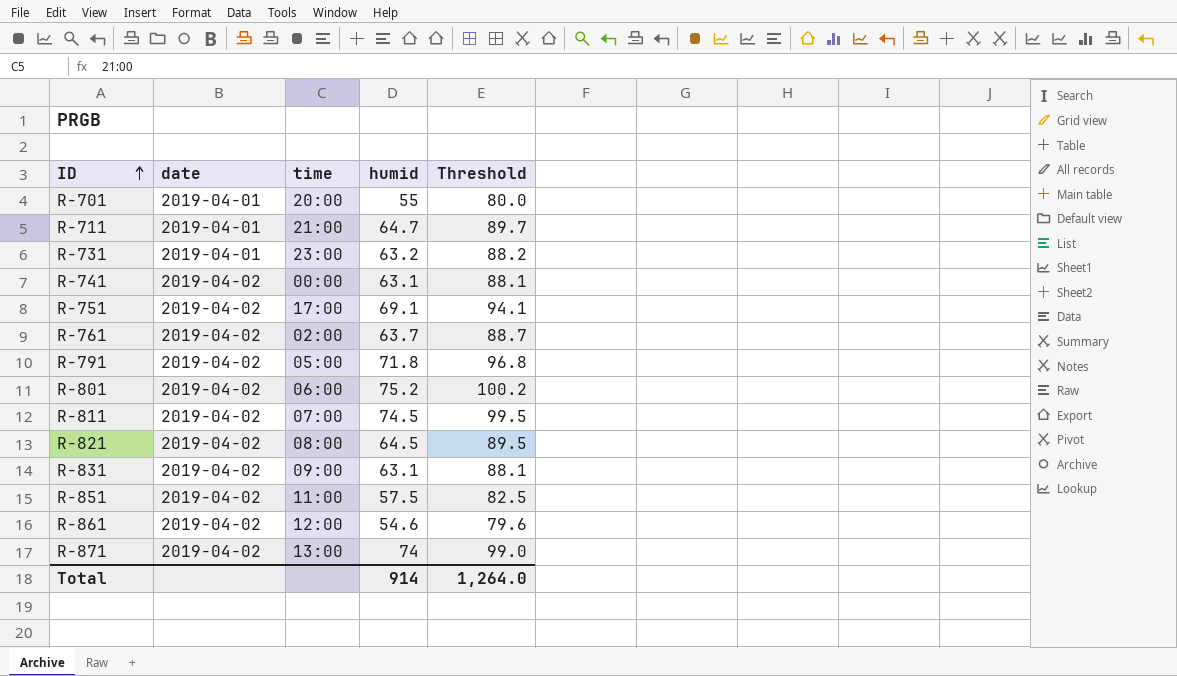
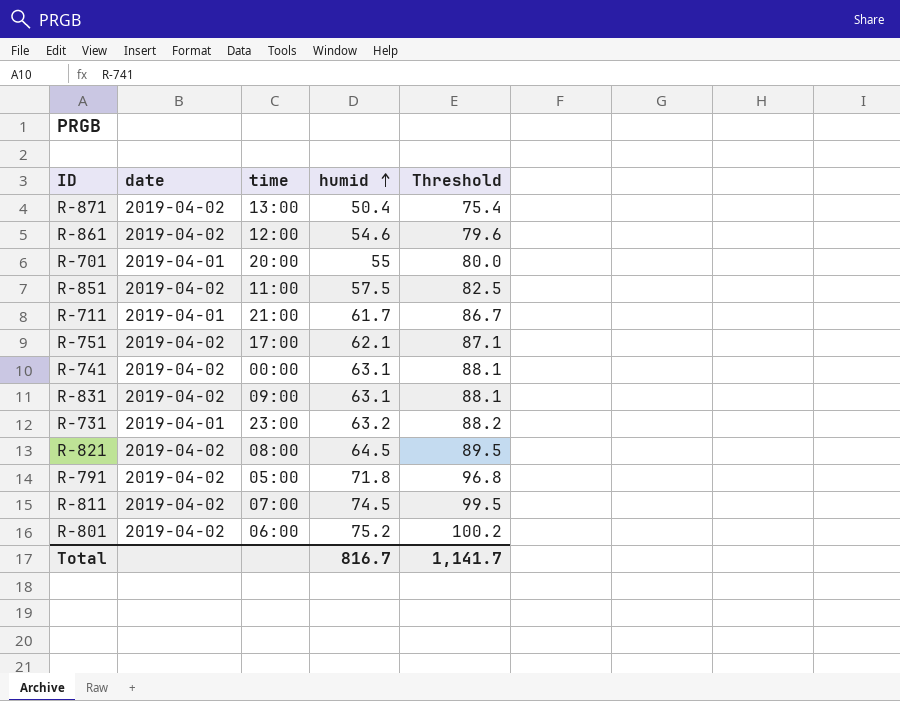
row order: ID ascending -> humid ascending
row R-761: 2019-04-02 | 02:00 | 63.7 | 88.7 -> none
R-871 | humid: 74 -> 50.4
R-871 | Threshold: 99.0 -> 75.4
R-711 | humid: 64.7 -> 61.7
R-711 | Threshold: 89.7 -> 86.7
R-751 | humid: 69.1 -> 62.1
R-751 | Threshold: 94.1 -> 87.1
Total | humid: 914 -> 816.7
Total | Threshold: 1,264.0 -> 1,141.7

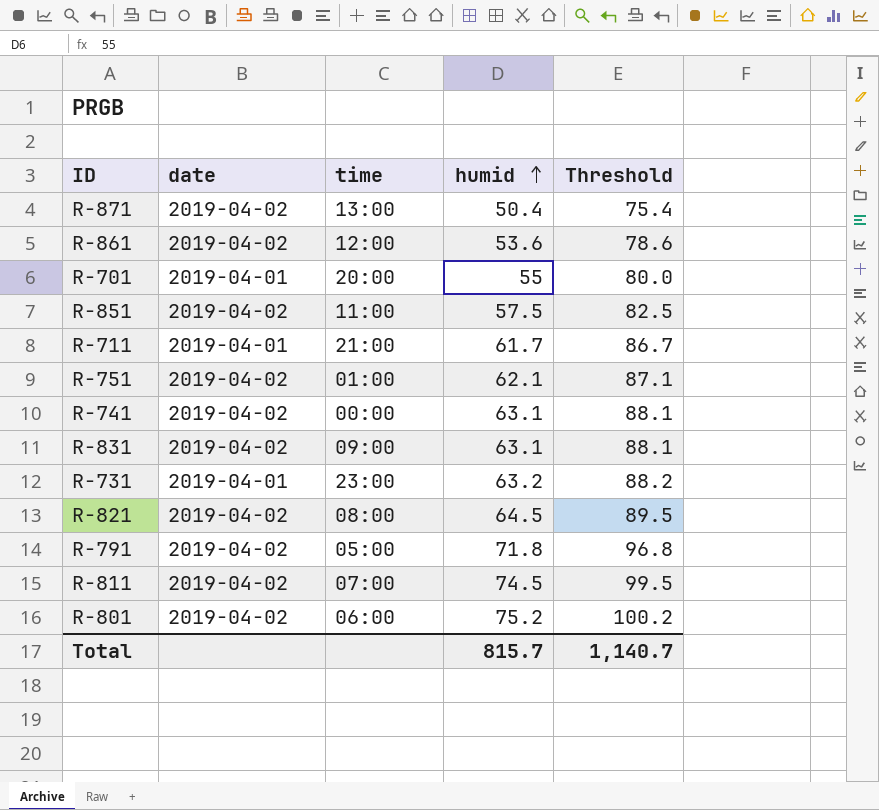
R-861 | humid: 54.6 -> 53.6
R-861 | Threshold: 79.6 -> 78.6
R-751 | time: 17:00 -> 01:00
Total | humid: 816.7 -> 815.7
Total | Threshold: 1,141.7 -> 1,140.7

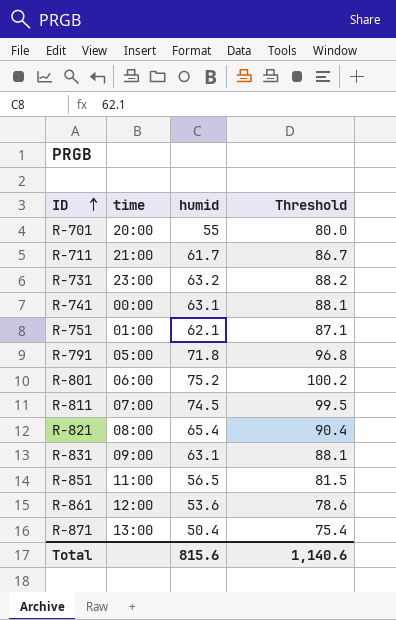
row order: humid ascending -> ID ascending
column date | position: 2 -> none
R-821 | humid: 64.5 -> 65.4
R-821 | Threshold: 89.5 -> 90.4
R-851 | humid: 57.5 -> 56.5
R-851 | Threshold: 82.5 -> 81.5
Total | humid: 815.7 -> 815.6
Total | Threshold: 1,140.7 -> 1,140.6

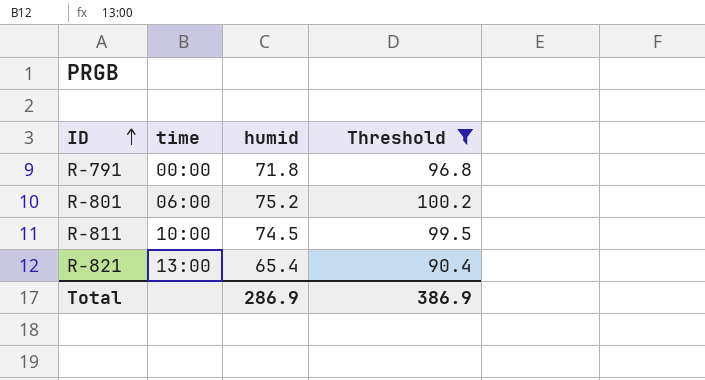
filter: none -> Threshold >= 90.4
R-791 | time: 05:00 -> 00:00
R-811 | time: 07:00 -> 10:00
R-821 | time: 08:00 -> 13:00
Total | humid: 815.6 -> 286.9
Total | Threshold: 1,140.6 -> 386.9

